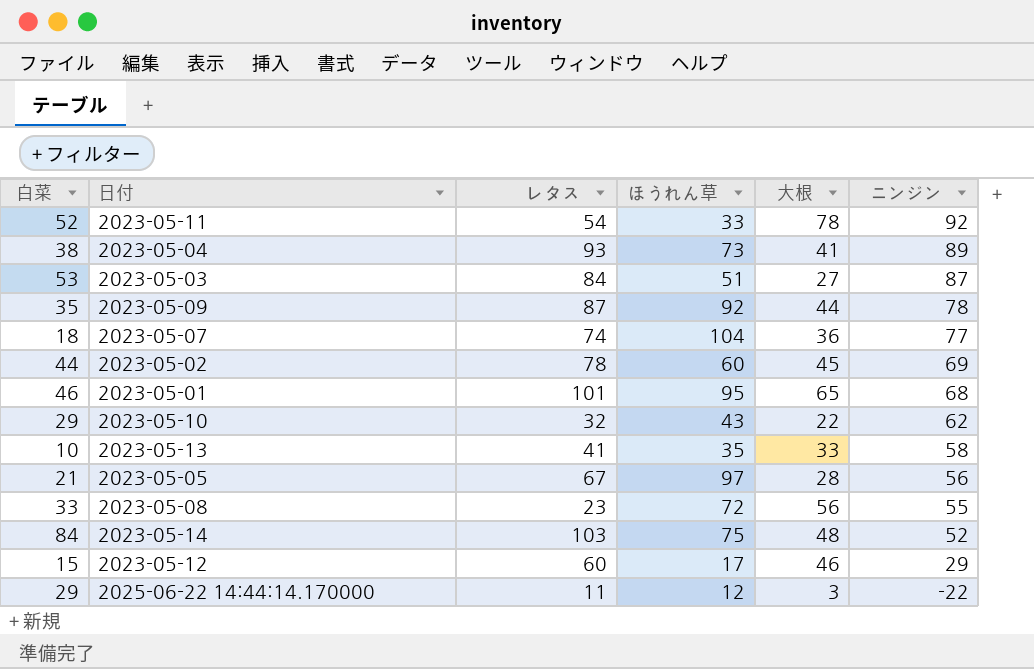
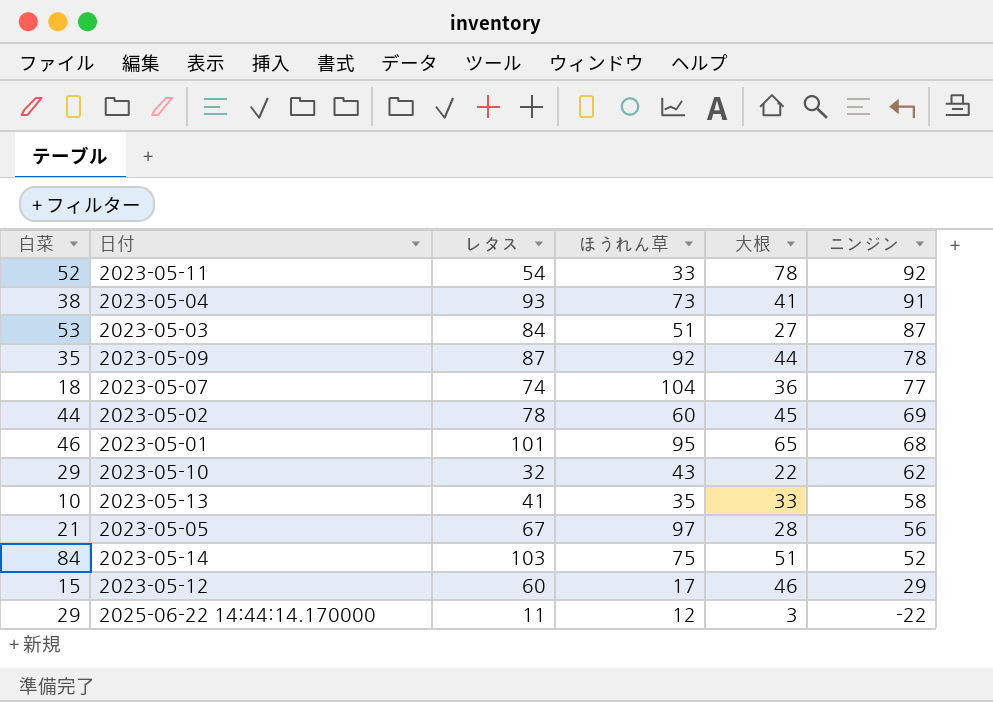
row 2023-05-08: 33 | 23 | 72 | 56 | 55 -> none
2023-05-04 | ニンジン: 89 -> 91
2023-05-14 | 大根: 48 -> 51

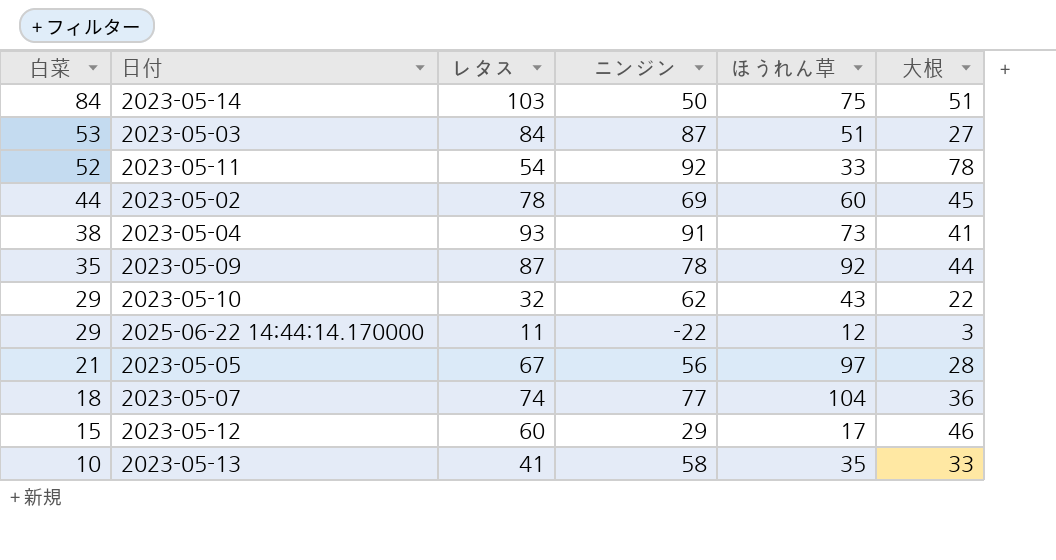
row order: ニンジン descending -> 白菜 descending
column ニンジン | position: 6 -> 4
row 2023-05-01: 46 | 101 | 95 | 65 | 68 -> none
2023-05-14 | ニンジン: 52 -> 50

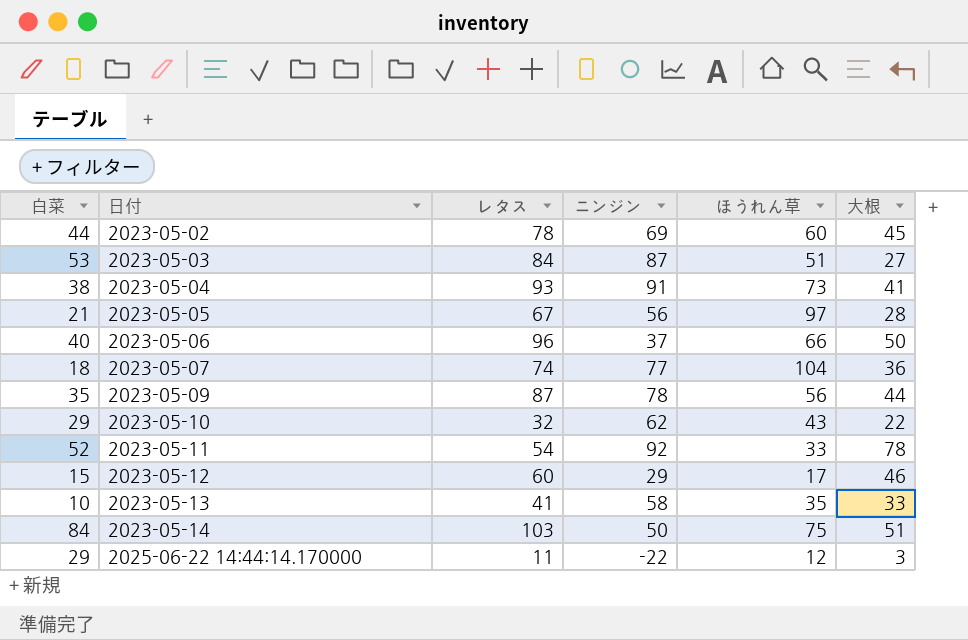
row order: 白菜 descending -> 日付 ascending
row 2023-05-06: none -> 40 | 96 | 37 | 66 | 50
2023-05-09 | ほうれん草: 92 -> 56

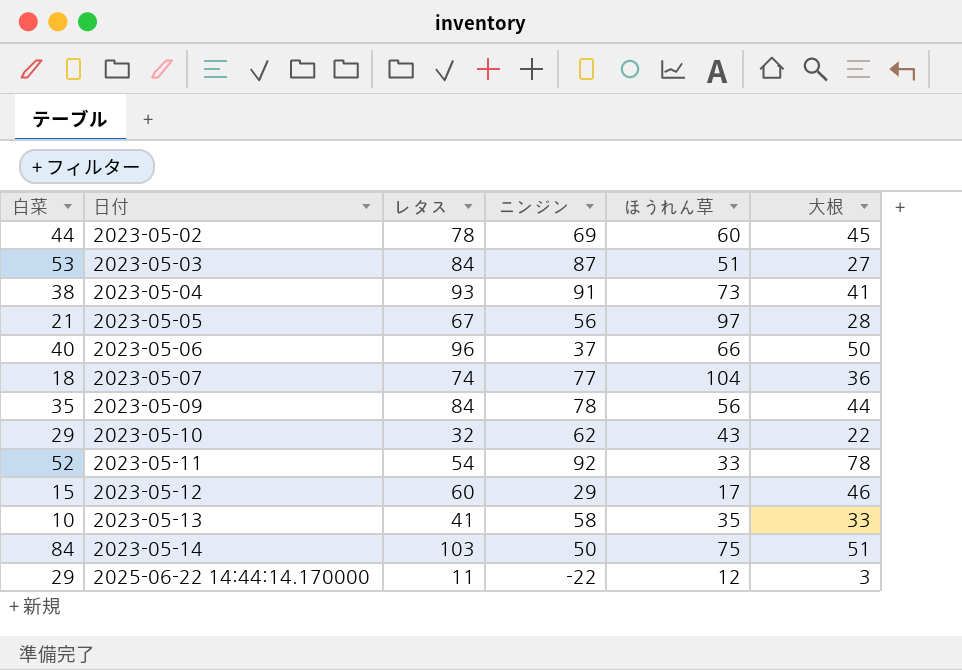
2023-05-09 | レタス: 87 -> 84

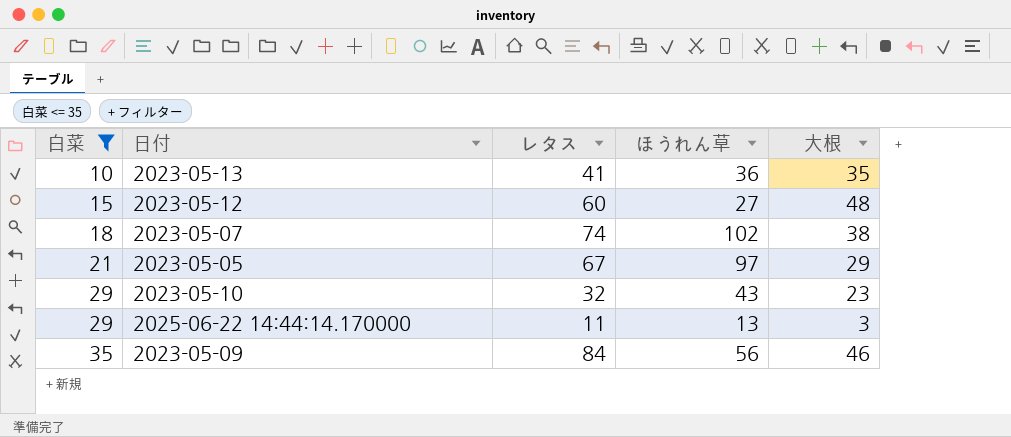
filter: none -> 白菜 <= 35
row order: 日付 ascending -> 白菜 ascending
column ニンジン | position: 4 -> none
2023-05-13 | ほうれん草: 35 -> 36
2023-05-13 | 大根: 33 -> 35
2023-05-12 | ほうれん草: 17 -> 27
2023-05-12 | 大根: 46 -> 48
2023-05-07 | ほうれん草: 104 -> 102
2023-05-07 | 大根: 36 -> 38
2023-05-05 | 大根: 28 -> 29
2023-05-10 | 大根: 22 -> 23
2025-06-22 14:44:14.170000 | ほうれん草: 12 -> 13
2023-05-09 | 大根: 44 -> 46

